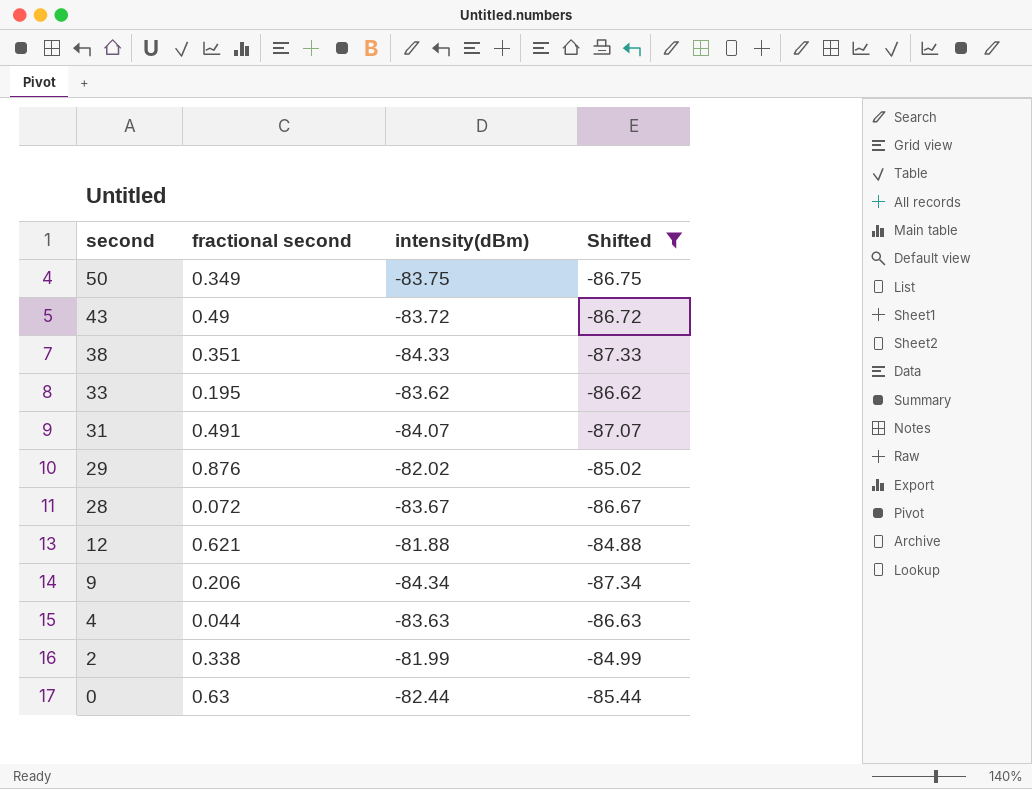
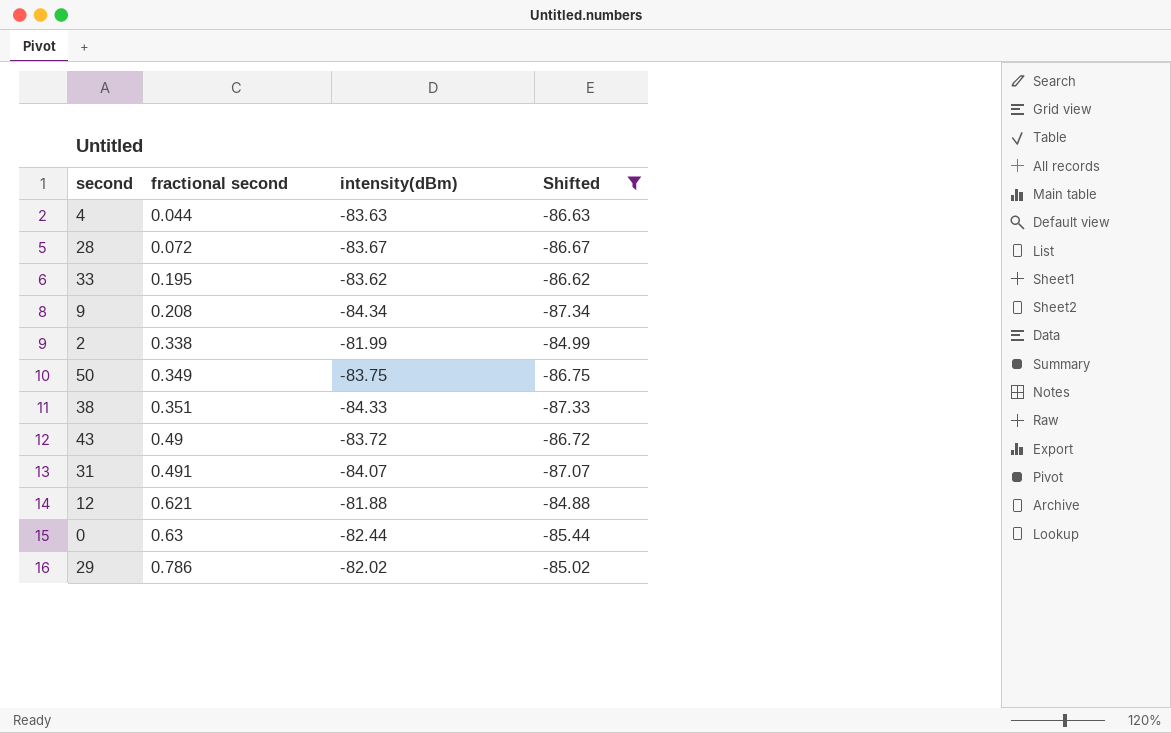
row order: second descending -> fractional second ascending
9 | fractional second: 0.206 -> 0.208
29 | fractional second: 0.876 -> 0.786

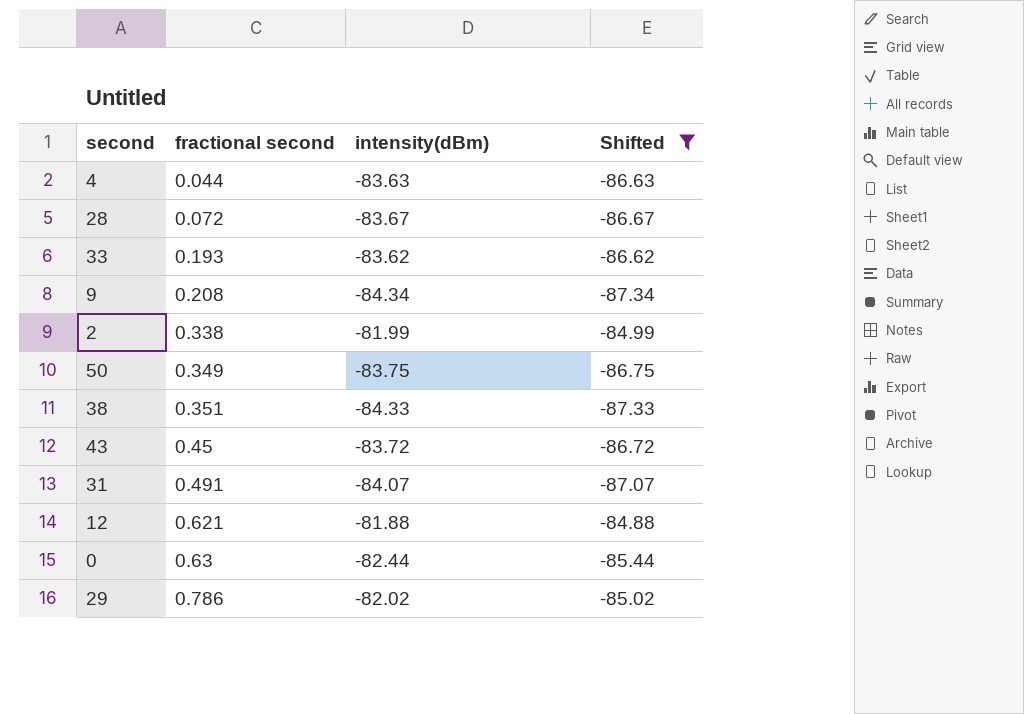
33 | fractional second: 0.195 -> 0.193
43 | fractional second: 0.49 -> 0.45

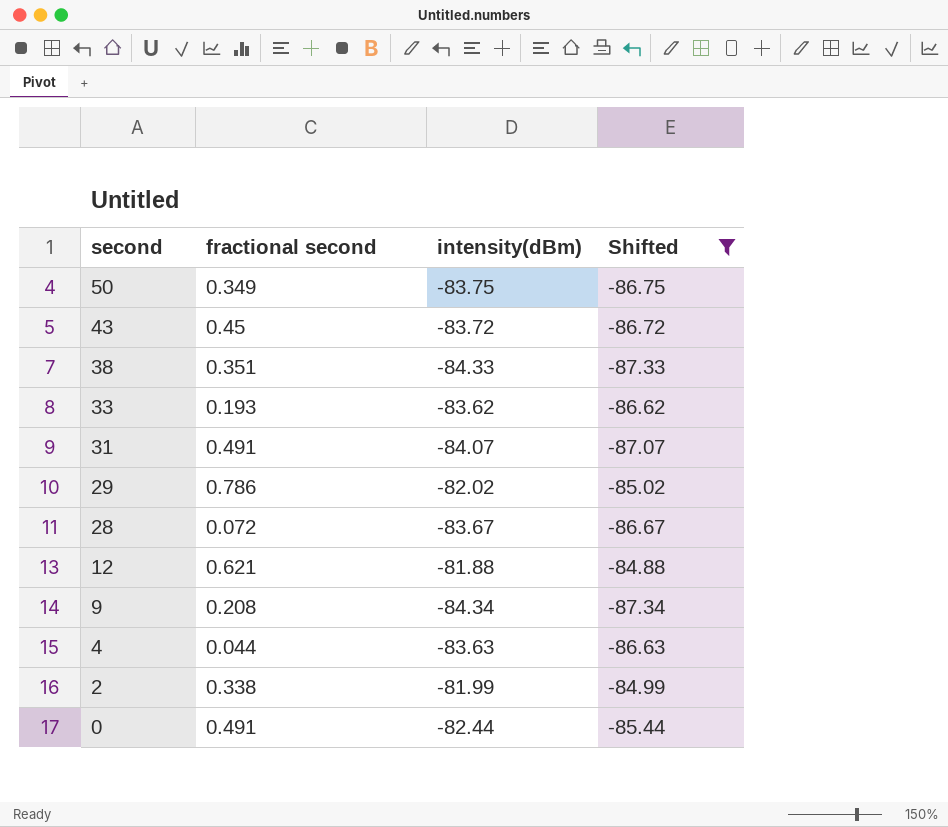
row order: fractional second ascending -> second descending
0 | fractional second: 0.63 -> 0.491

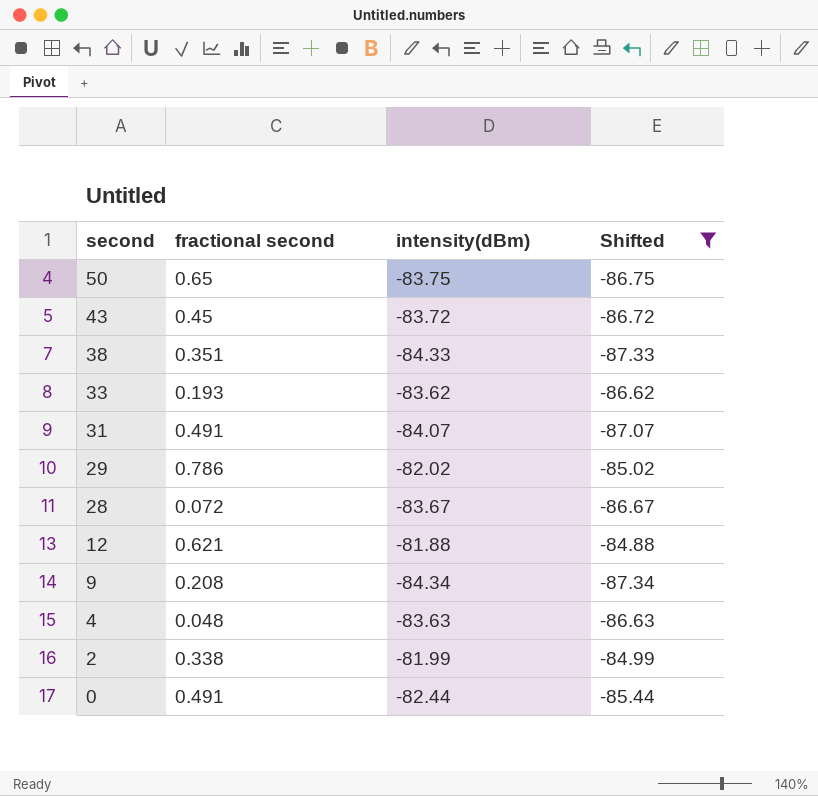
50 | fractional second: 0.349 -> 0.65
4 | fractional second: 0.044 -> 0.048

